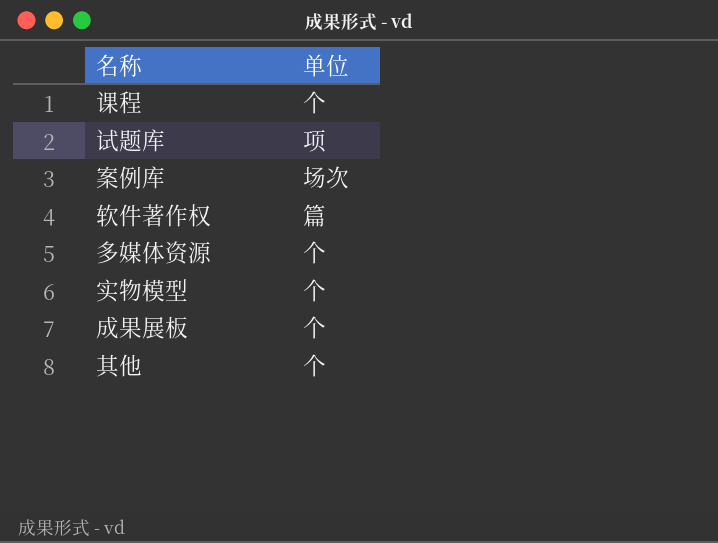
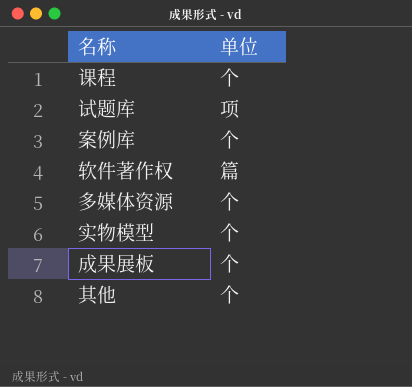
案例库 | 单位: 场次 -> 个

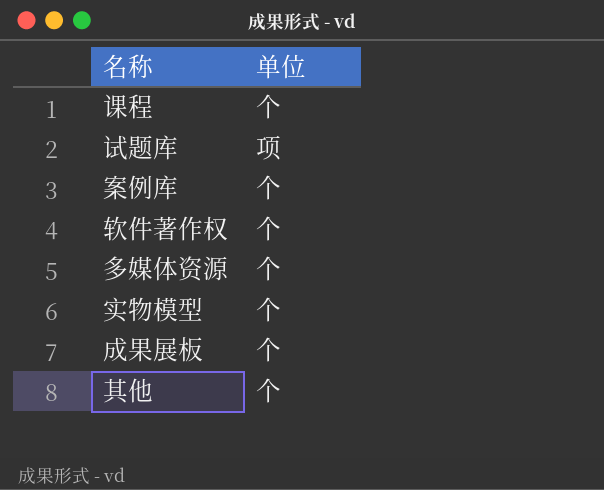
软件著作权 | 单位: 篇 -> 个

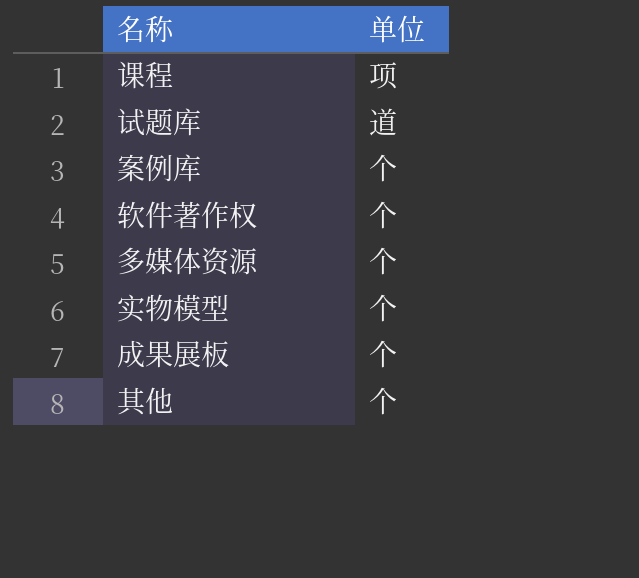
课程 | 单位: 个 -> 项
试题库 | 单位: 项 -> 道

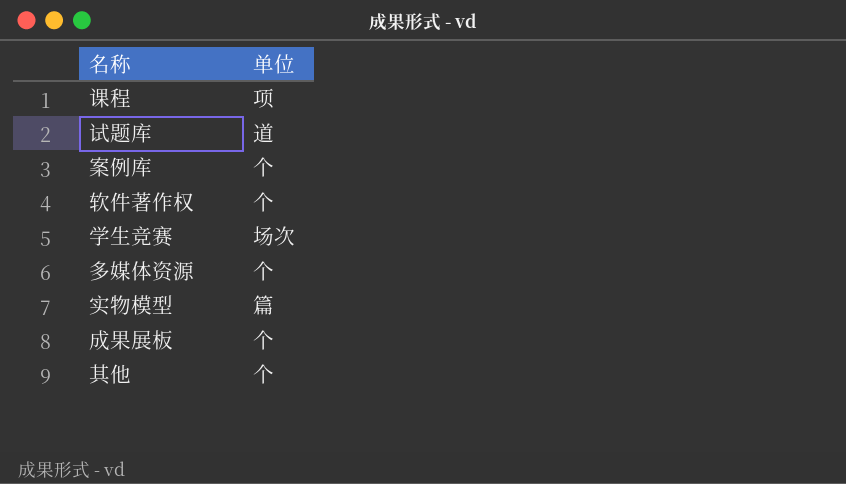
row 学生竞赛: none -> 场次
实物模型 | 单位: 个 -> 篇

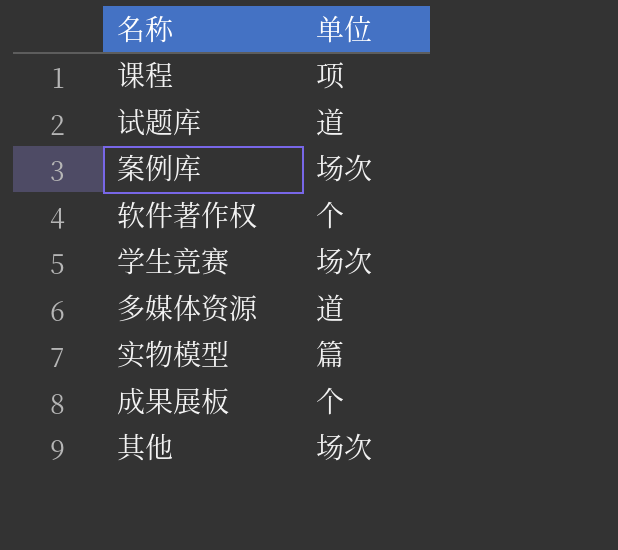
案例库 | 单位: 个 -> 场次
多媒体资源 | 单位: 个 -> 道
其他 | 单位: 个 -> 场次

